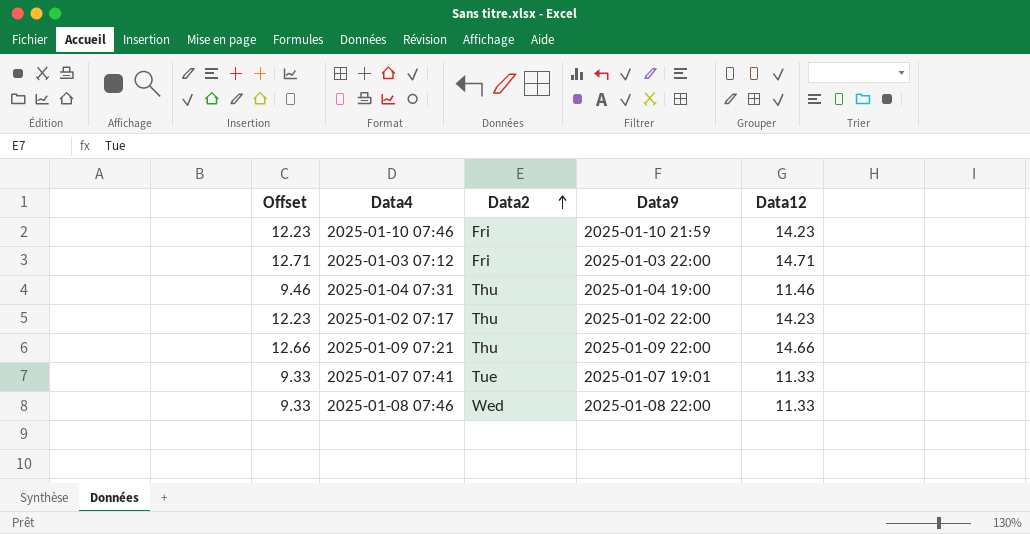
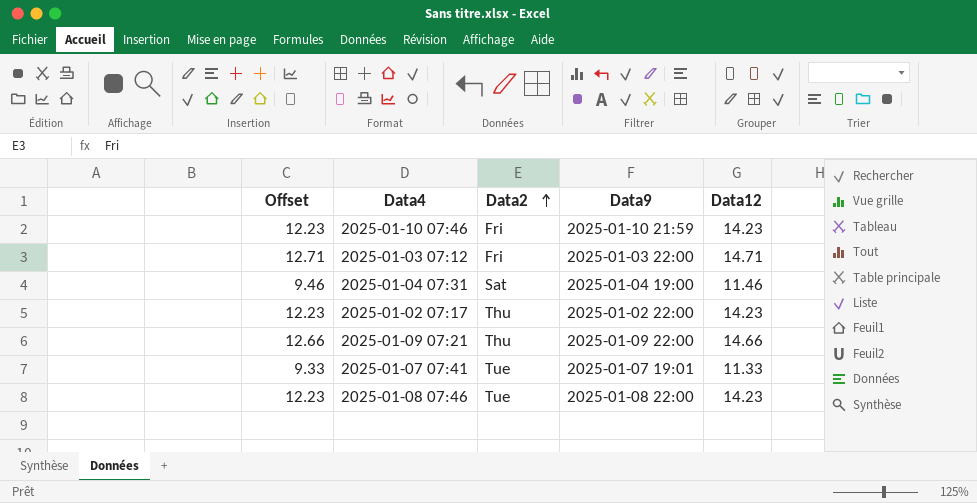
2025-01-04 07:31 | Data2: Thu -> Sat
2025-01-08 07:46 | Offset: 9.33 -> 12.23
2025-01-08 07:46 | Data2: Wed -> Tue
2025-01-08 07:46 | Data12: 11.33 -> 14.23

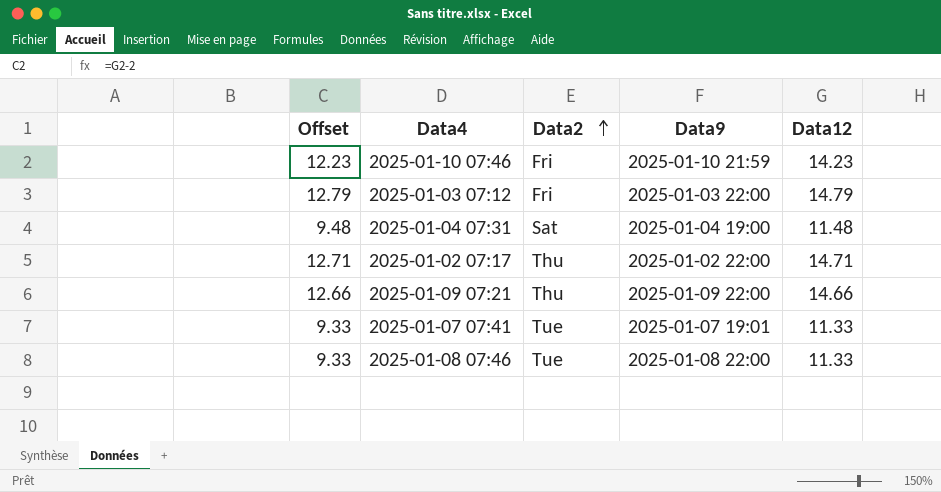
2025-01-03 07:12 | Offset: 12.71 -> 12.79
2025-01-03 07:12 | Data12: 14.71 -> 14.79
2025-01-04 07:31 | Offset: 9.46 -> 9.48
2025-01-04 07:31 | Data12: 11.46 -> 11.48
2025-01-02 07:17 | Offset: 12.23 -> 12.71
2025-01-02 07:17 | Data12: 14.23 -> 14.71
2025-01-08 07:46 | Offset: 12.23 -> 9.33
2025-01-08 07:46 | Data12: 14.23 -> 11.33

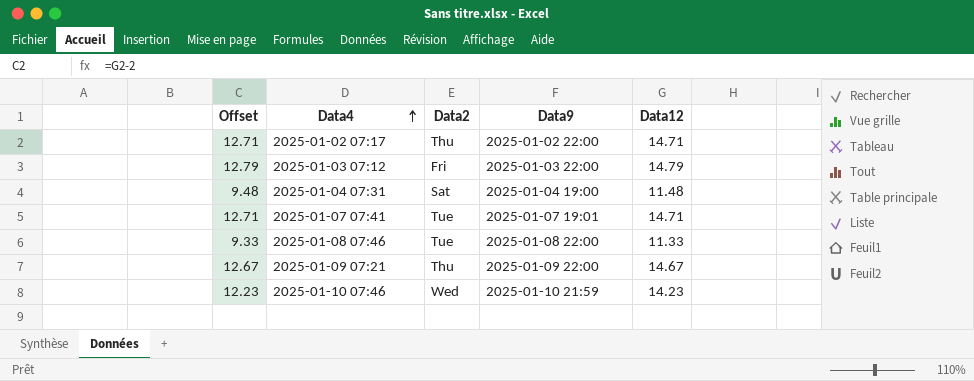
row order: Data2 ascending -> Data4 ascending
2025-01-07 07:41 | Offset: 9.33 -> 12.71
2025-01-07 07:41 | Data12: 11.33 -> 14.71
2025-01-09 07:21 | Offset: 12.66 -> 12.67
2025-01-09 07:21 | Data12: 14.66 -> 14.67
2025-01-10 07:46 | Data2: Fri -> Wed

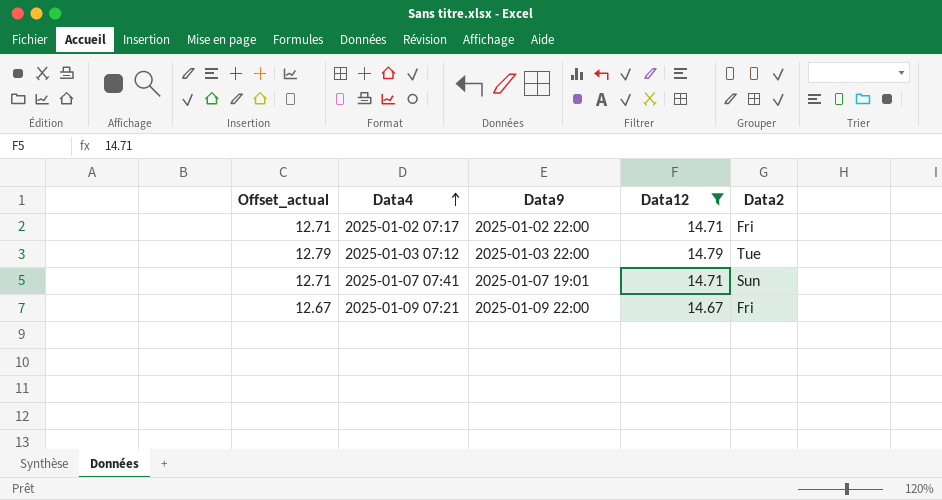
filter: none -> Data12 >= 14.67
column name: Offset -> Offset_actual
column Data2 | position: 3 -> 5
2025-01-02 07:17 | Data2: Thu -> Fri
2025-01-03 07:12 | Data2: Fri -> Tue
2025-01-07 07:41 | Data2: Tue -> Sun
2025-01-09 07:21 | Data2: Thu -> Fri

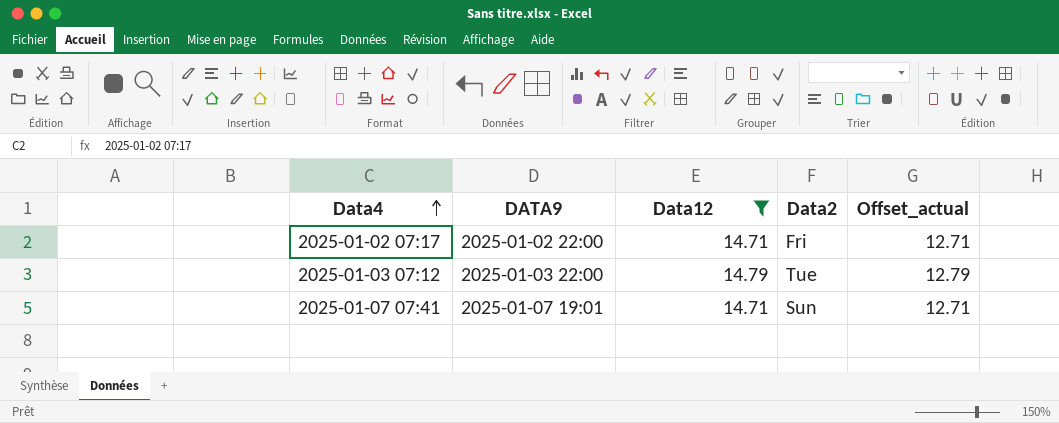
column name: Data9 -> DATA9
column Offset_actual | position: 1 -> 5
row 2025-01-09 07:21: 12.67 | 2025-01-09 22:00 | 14.67 | Fri -> none

